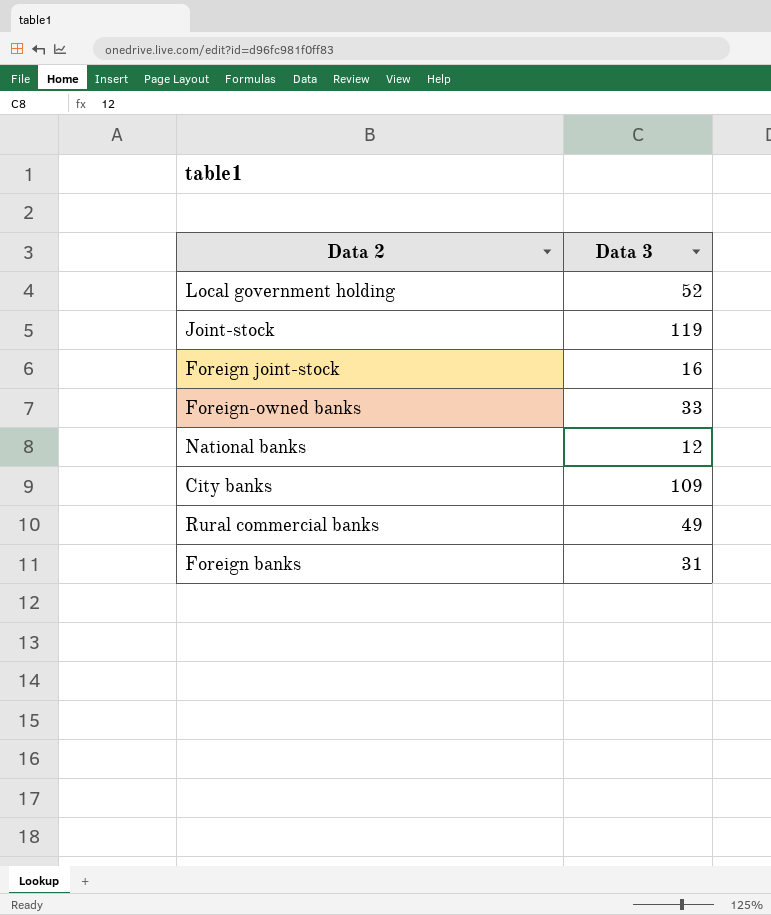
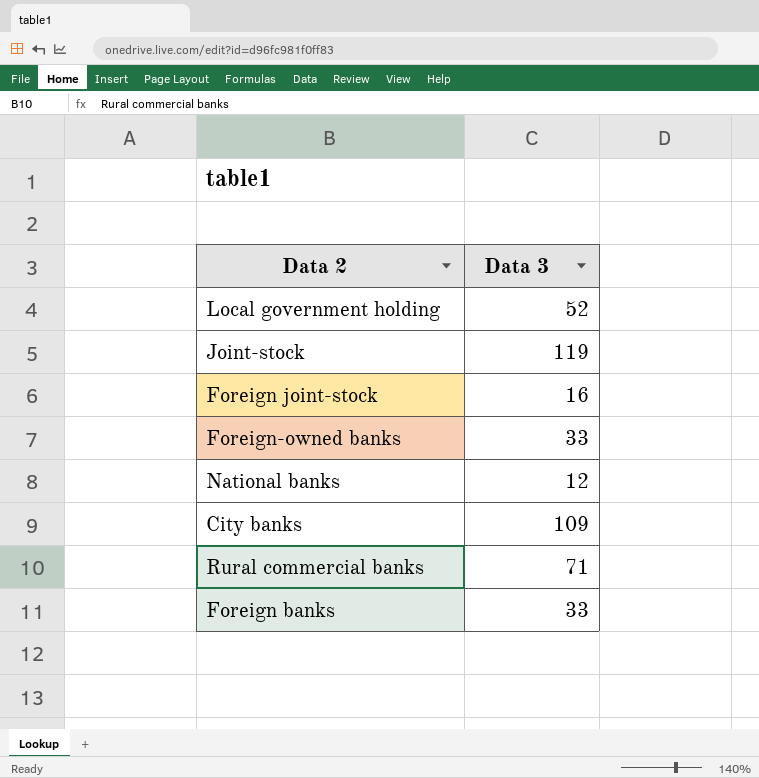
Rural commercial banks | Data 3: 49 -> 71
Foreign banks | Data 3: 31 -> 33

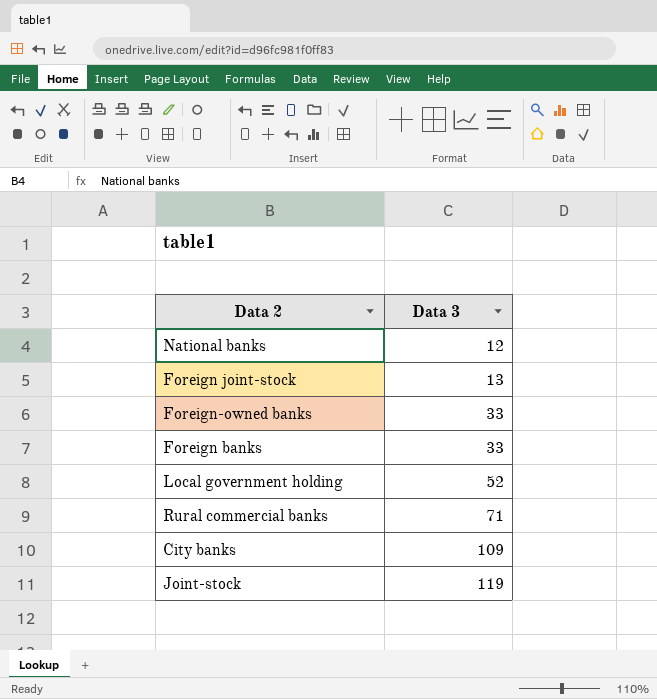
row order: none -> Data 3 ascending
Foreign joint-stock | Data 3: 16 -> 13

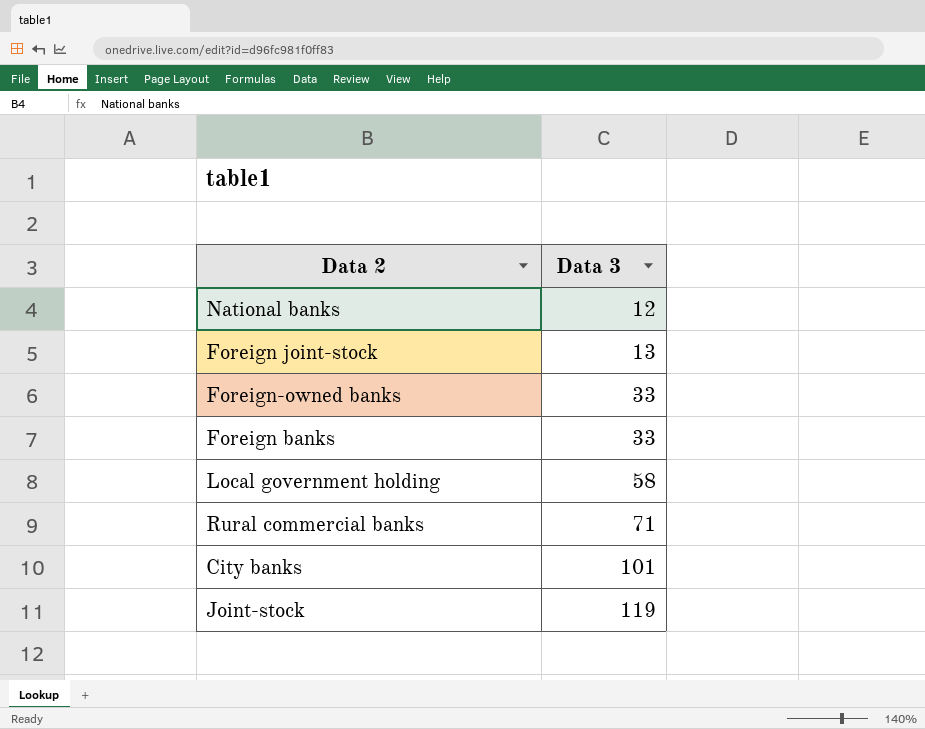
Local government holding | Data 3: 52 -> 58
City banks | Data 3: 109 -> 101

